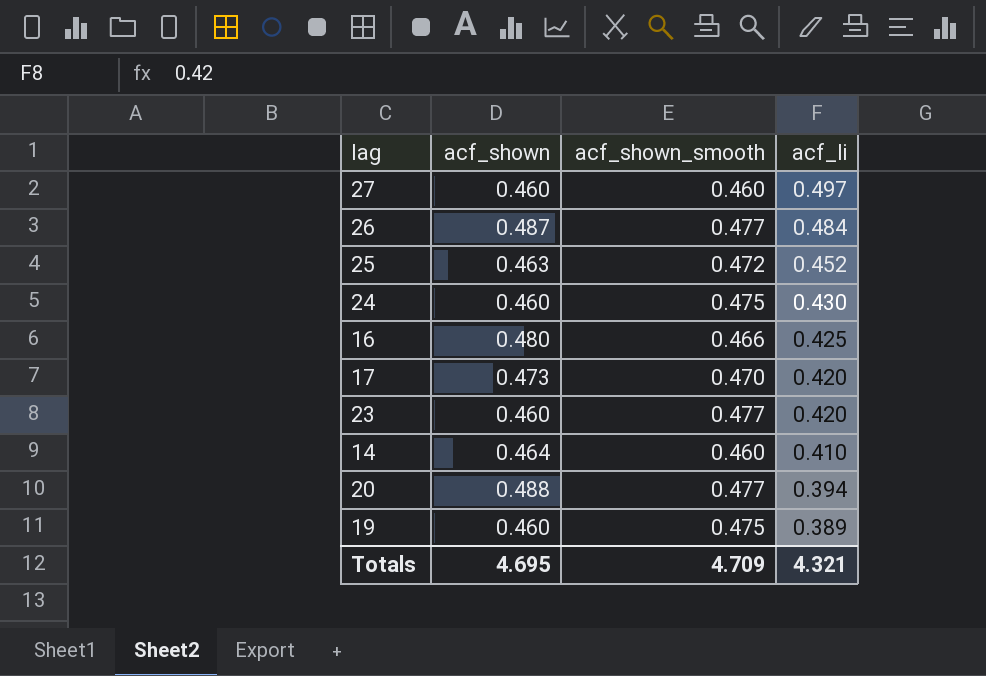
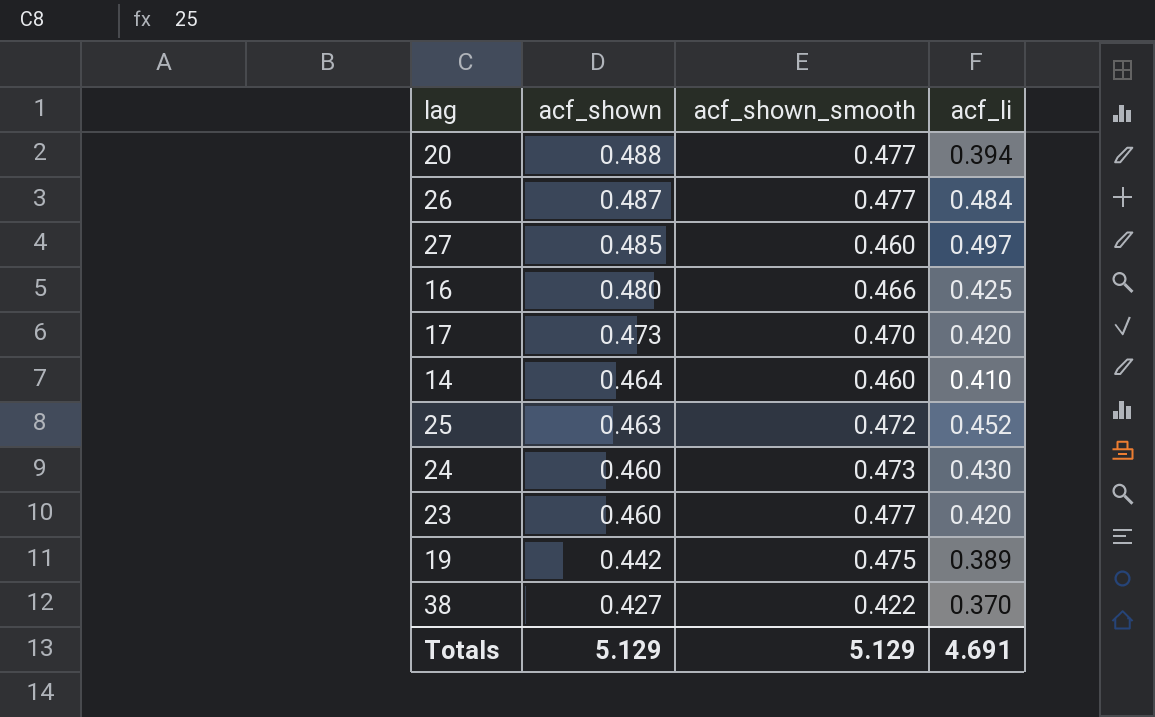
row order: acf_li descending -> acf_shown descending
27 | acf_shown: 0.460 -> 0.485
24 | acf_shown_smooth: 0.475 -> 0.473
19 | acf_shown: 0.460 -> 0.442
row 38: none -> 0.427 | 0.422 | 0.370
Totals | acf_shown: 4.695 -> 5.129
Totals | acf_shown_smooth: 4.709 -> 5.129
Totals | acf_li: 4.321 -> 4.691

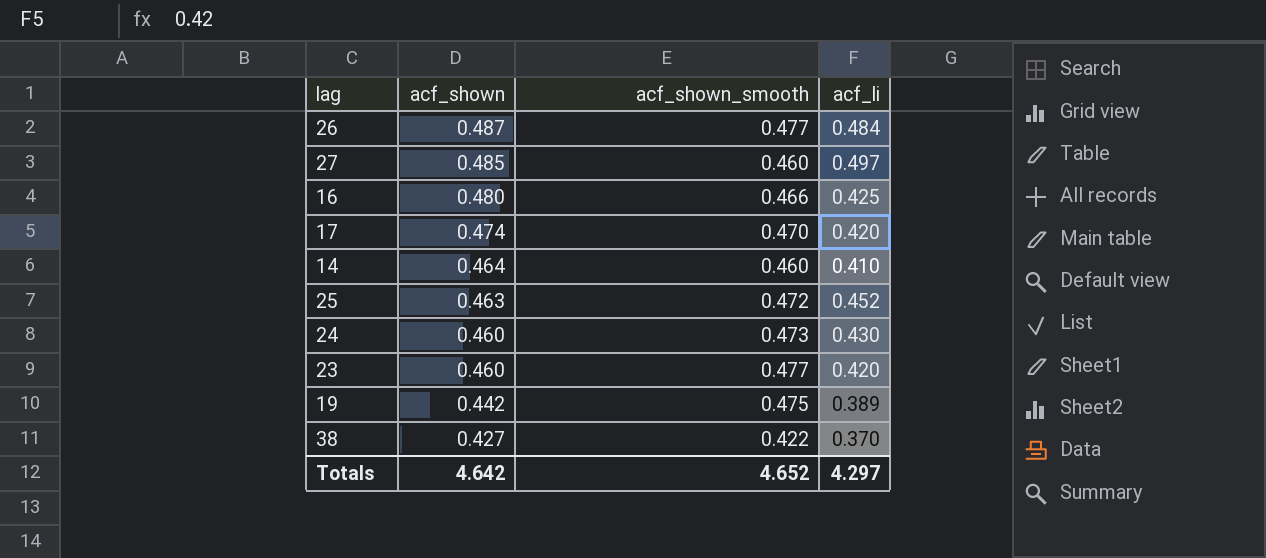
row 20: 0.488 | 0.477 | 0.394 -> none
17 | acf_shown: 0.473 -> 0.474
Totals | acf_shown: 5.129 -> 4.642
Totals | acf_shown_smooth: 5.129 -> 4.652
Totals | acf_li: 4.691 -> 4.297

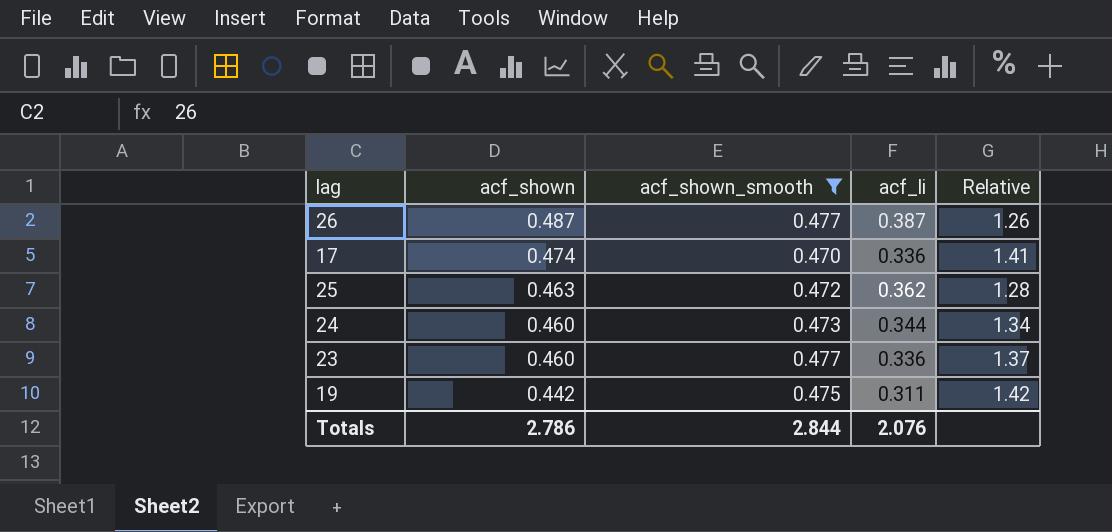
filter: none -> acf_shown_smooth >= 0.470
column Relative | formula: none -> [acf_shown] / [acf_li]
26 | acf_li: 0.484 -> 0.387
17 | acf_li: 0.420 -> 0.336
25 | acf_li: 0.452 -> 0.362
24 | acf_li: 0.430 -> 0.344
23 | acf_li: 0.420 -> 0.336
19 | acf_li: 0.389 -> 0.311
Totals | acf_shown: 4.642 -> 2.786
Totals | acf_shown_smooth: 4.652 -> 2.844
Totals | acf_li: 4.297 -> 2.076

